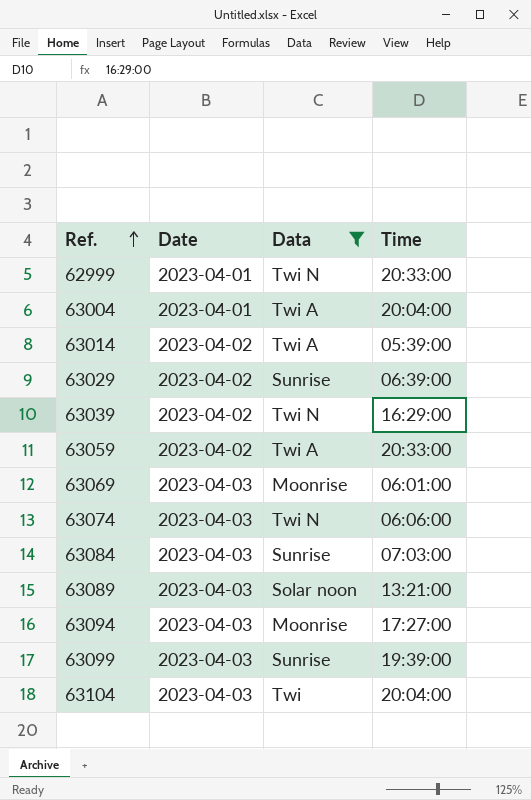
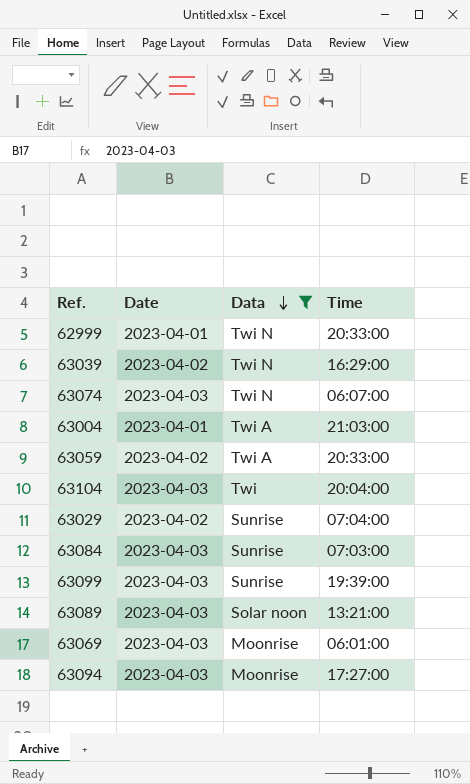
row order: Ref. ascending -> Data descending
row 63014: 2023-04-02 | Twi A | 05:39:00 -> none
63074 | Time: 06:06:00 -> 06:07:00
63004 | Time: 20:04:00 -> 21:03:00
63029 | Time: 06:39:00 -> 07:04:00

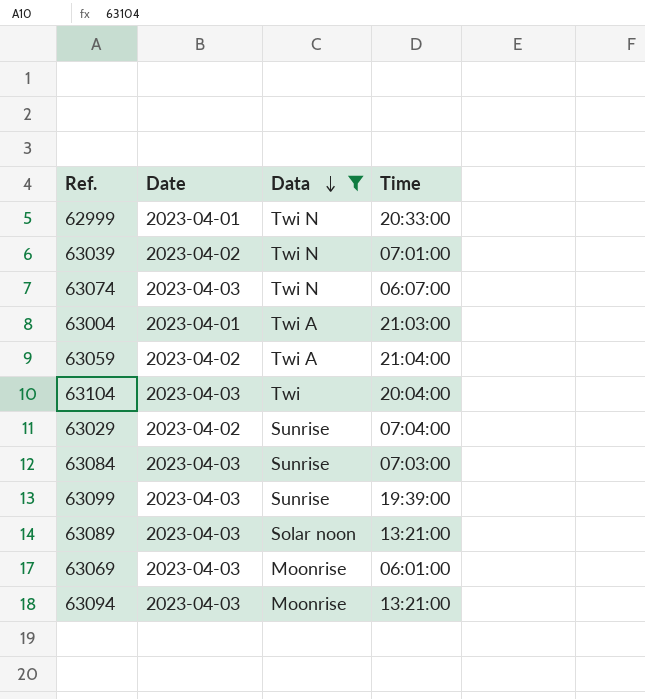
63039 | Time: 16:29:00 -> 07:01:00
63059 | Time: 20:33:00 -> 21:04:00
63094 | Time: 17:27:00 -> 13:21:00

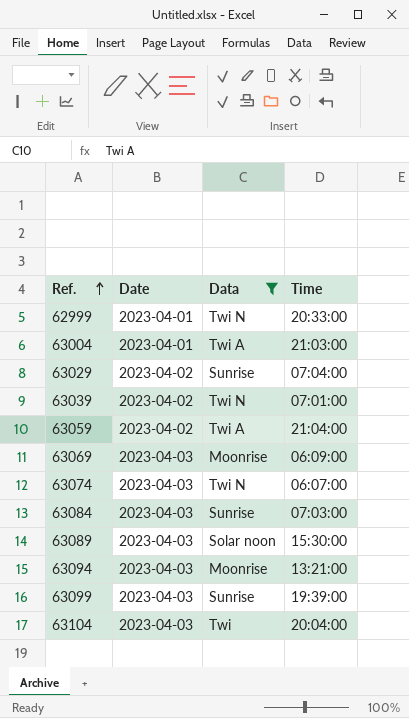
row order: Data descending -> Ref. ascending
63069 | Time: 06:01:00 -> 06:09:00
63089 | Time: 13:21:00 -> 15:30:00

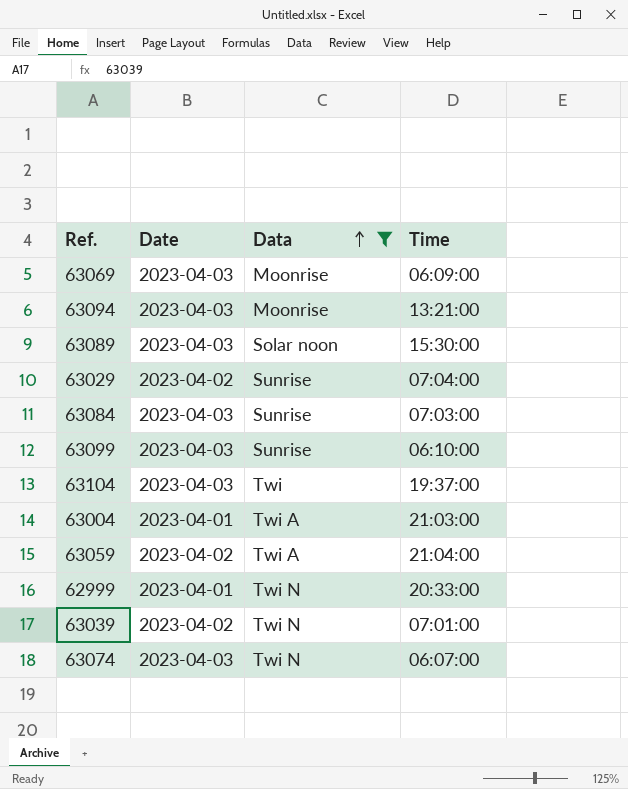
row order: Ref. ascending -> Data ascending
63099 | Time: 19:39:00 -> 06:10:00
63104 | Time: 20:04:00 -> 19:37:00

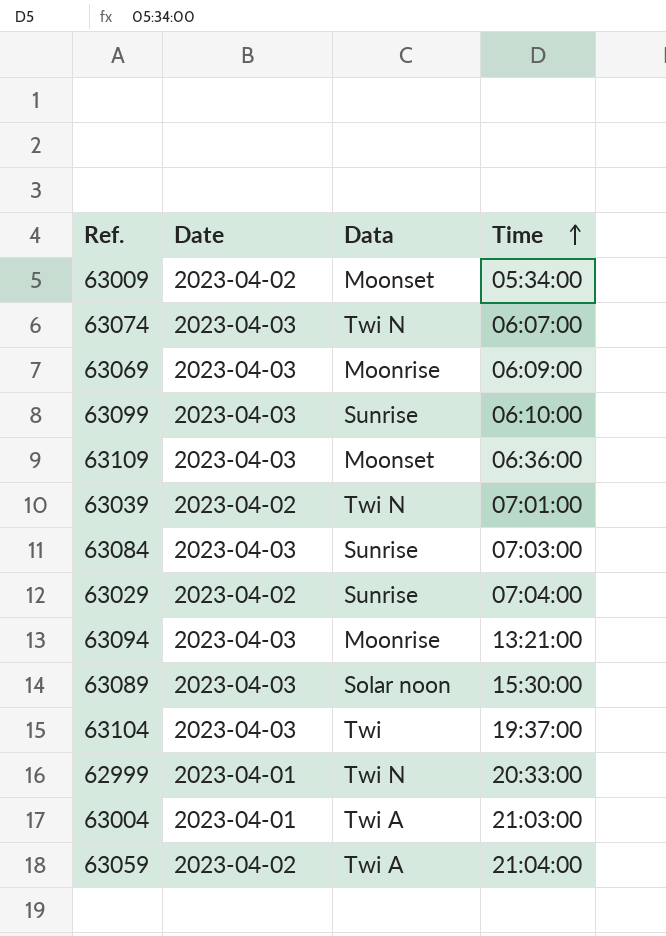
filter: Data != Moonset -> none
row order: Data ascending -> Time ascending

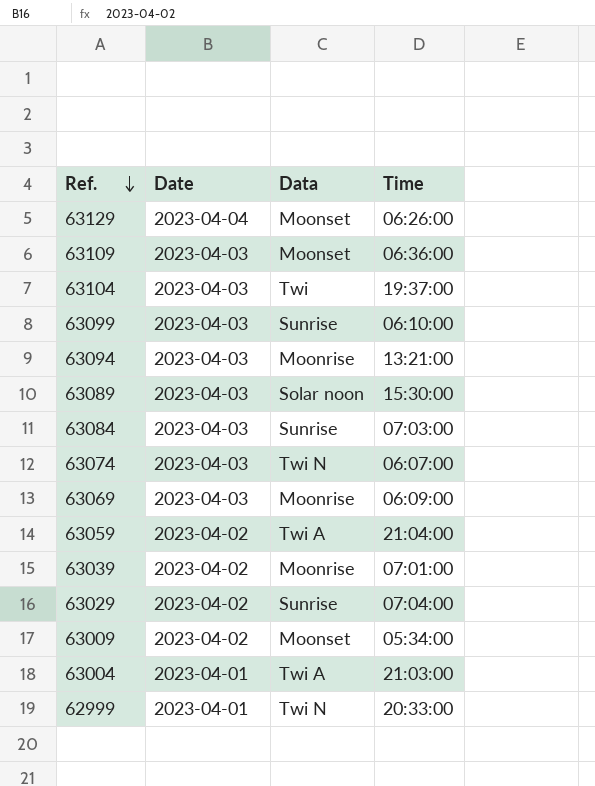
row order: Time ascending -> Ref. descending
row 63129: none -> 2023-04-04 | Moonset | 06:26:00
63039 | Data: Twi N -> Moonrise

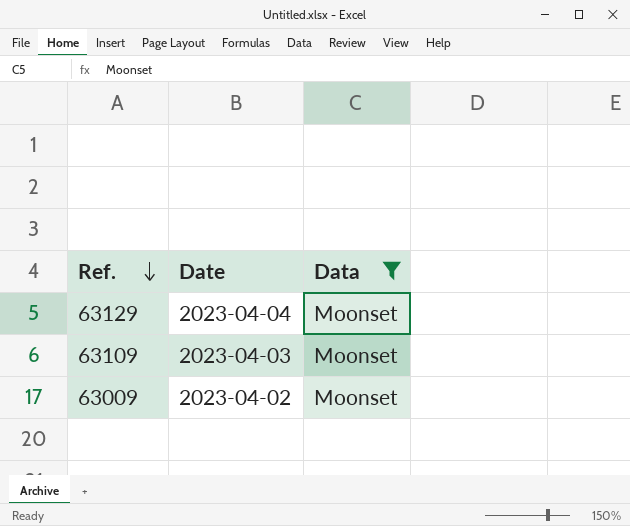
filter: none -> Data = Moonset
column Time | position: 4 -> none

